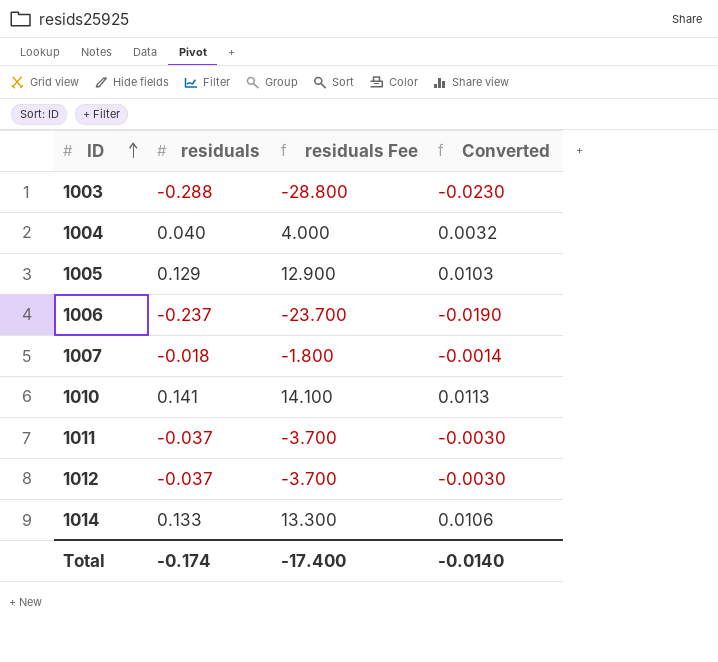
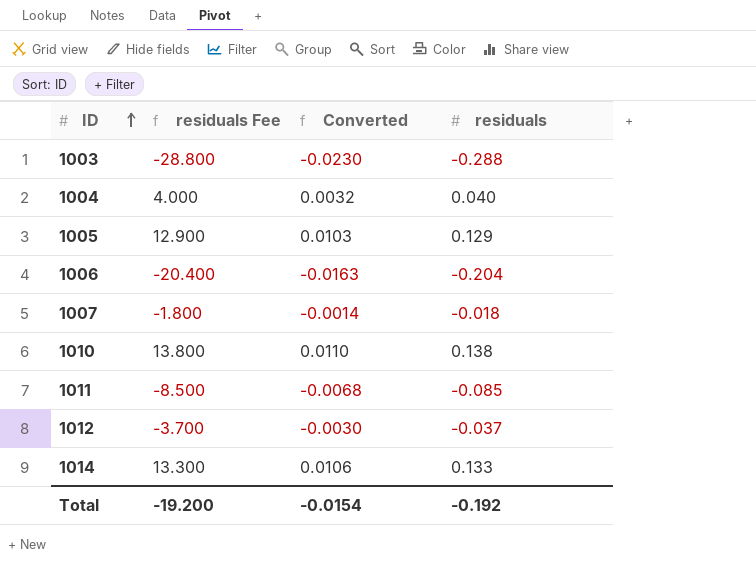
column residuals | position: 2 -> 4
1006 | residuals Fee: -23.700 -> -20.400
1006 | Converted: -0.0190 -> -0.0163
1006 | residuals: -0.237 -> -0.204
1010 | residuals Fee: 14.100 -> 13.800
1010 | Converted: 0.0113 -> 0.0110
1010 | residuals: 0.141 -> 0.138
1011 | residuals Fee: -3.700 -> -8.500
1011 | Converted: -0.0030 -> -0.0068
1011 | residuals: -0.037 -> -0.085
Total | residuals Fee: -17.400 -> -19.200
Total | Converted: -0.0140 -> -0.0154
Total | residuals: -0.174 -> -0.192

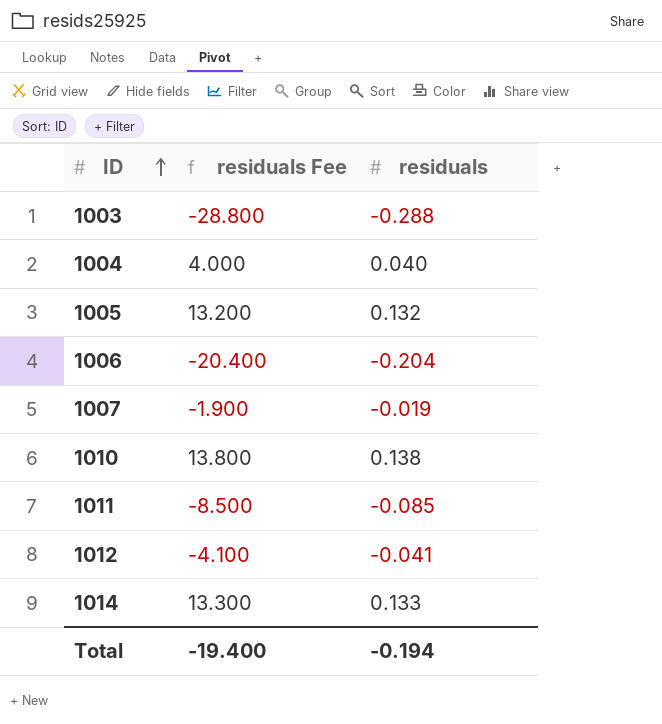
column Converted | formula: [residuals] * 0.08 -> none
1005 | residuals Fee: 12.900 -> 13.200
1005 | residuals: 0.129 -> 0.132
1007 | residuals Fee: -1.800 -> -1.900
1007 | residuals: -0.018 -> -0.019
1012 | residuals Fee: -3.700 -> -4.100
1012 | residuals: -0.037 -> -0.041
Total | residuals Fee: -19.200 -> -19.400
Total | residuals: -0.192 -> -0.194

